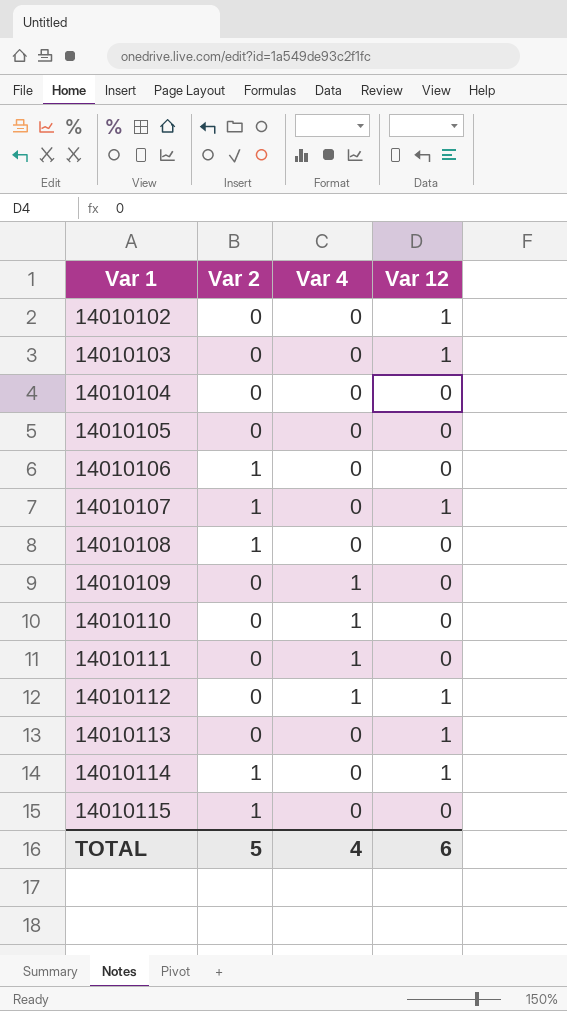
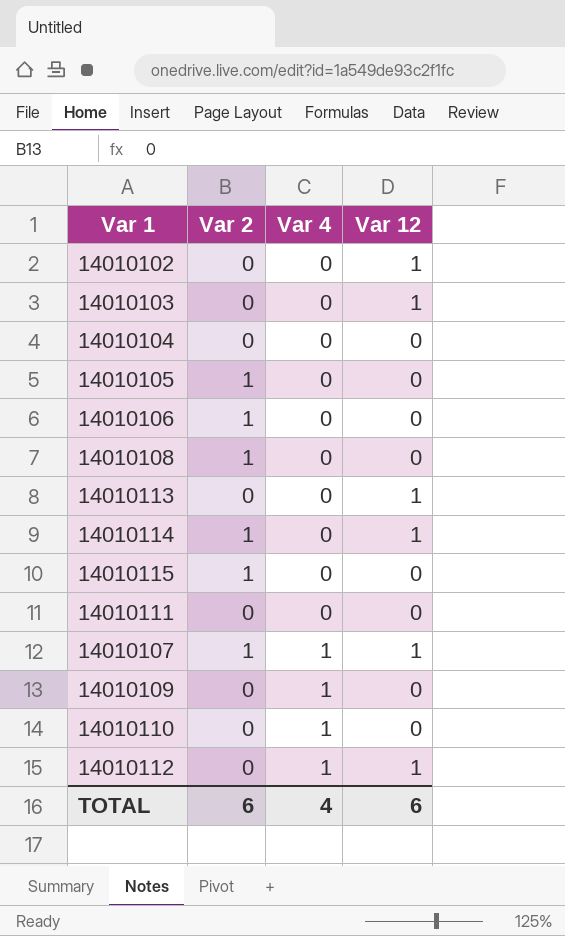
row order: Var 1 ascending -> Var 4 ascending
14010105 | Var 2: 0 -> 1
14010111 | Var 4: 1 -> 0
14010107 | Var 4: 0 -> 1
TOTAL | Var 2: 5 -> 6

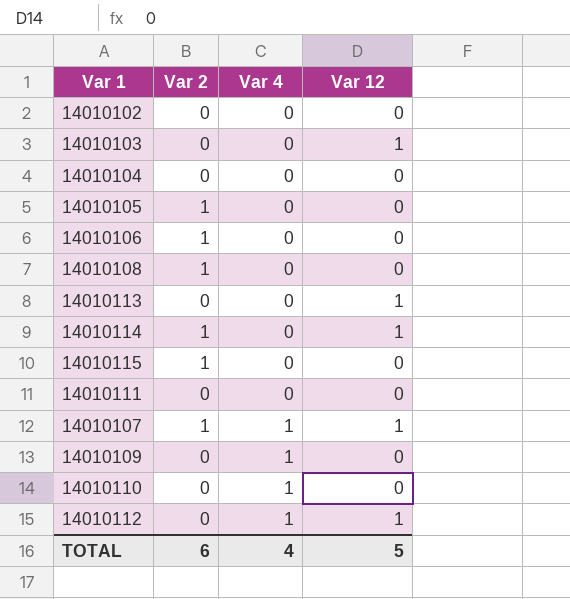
14010102 | Var 12: 1 -> 0
TOTAL | Var 12: 6 -> 5

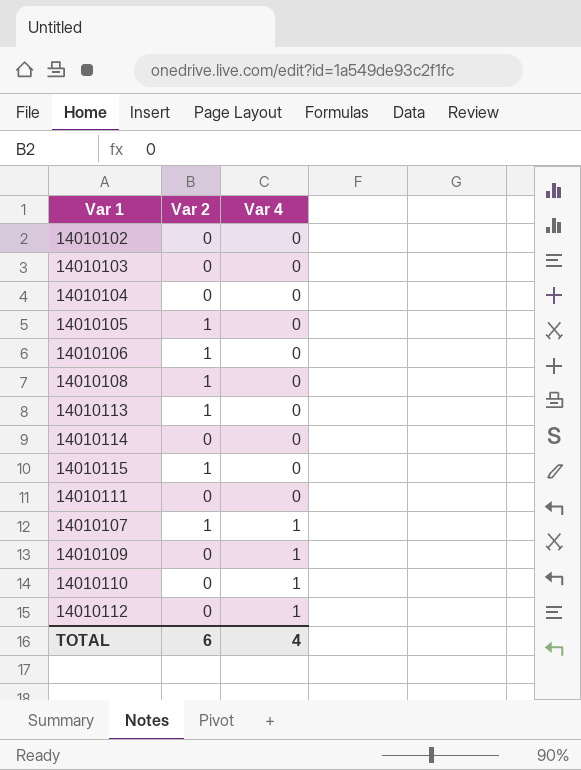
column Var 12 | position: 4 -> none
14010113 | Var 2: 0 -> 1
14010114 | Var 2: 1 -> 0

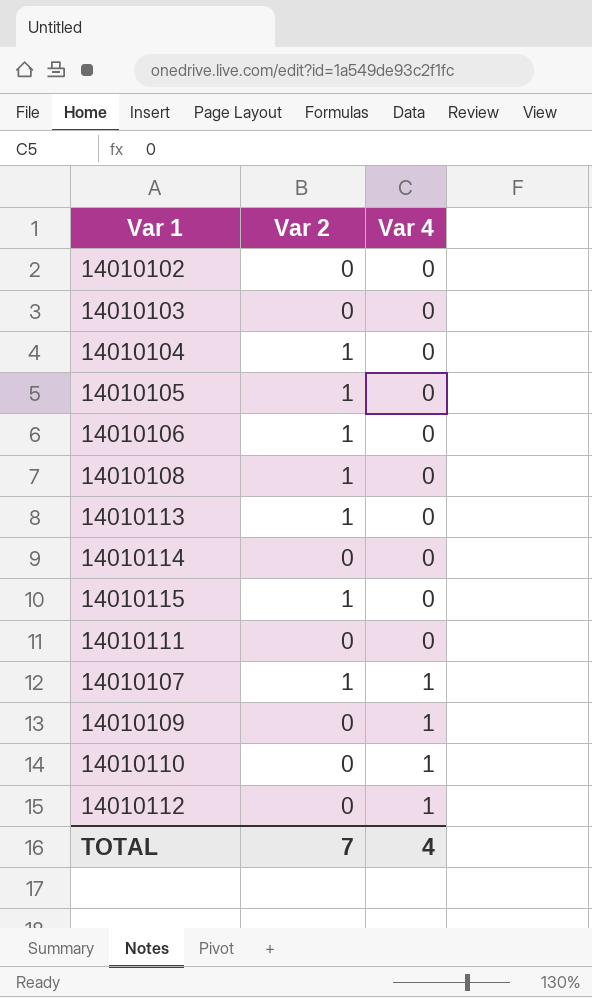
14010104 | Var 2: 0 -> 1
TOTAL | Var 2: 6 -> 7

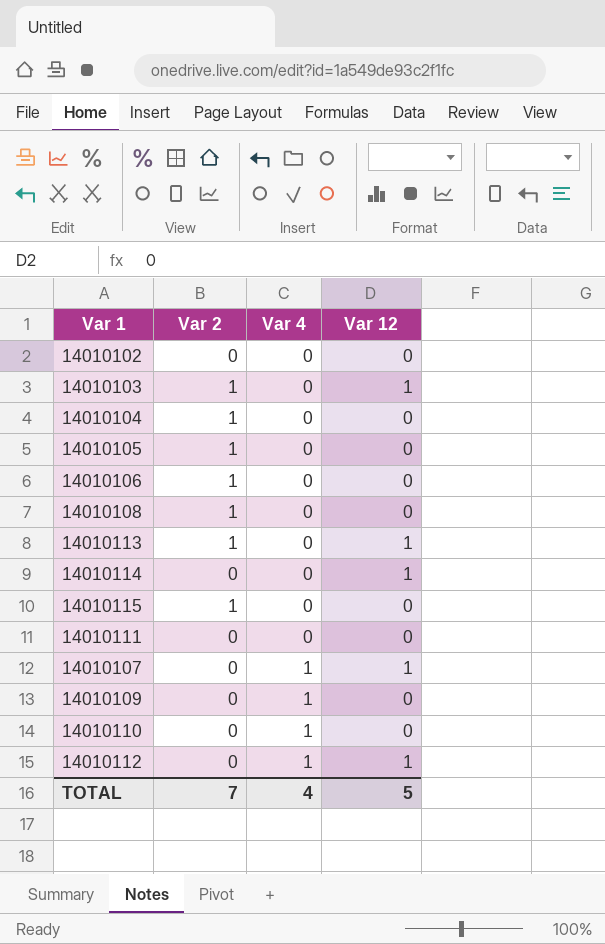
column Var 12 | position: none -> 4
14010103 | Var 2: 0 -> 1
14010107 | Var 2: 1 -> 0

